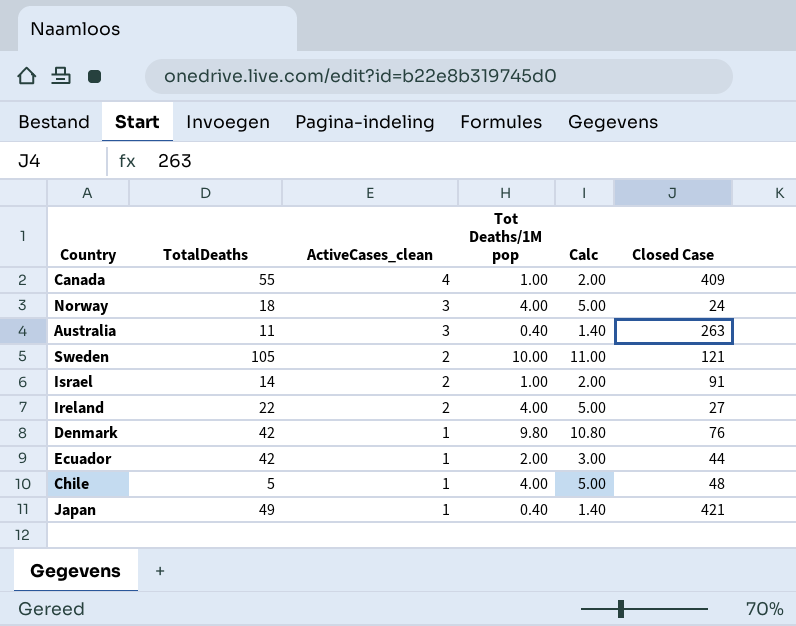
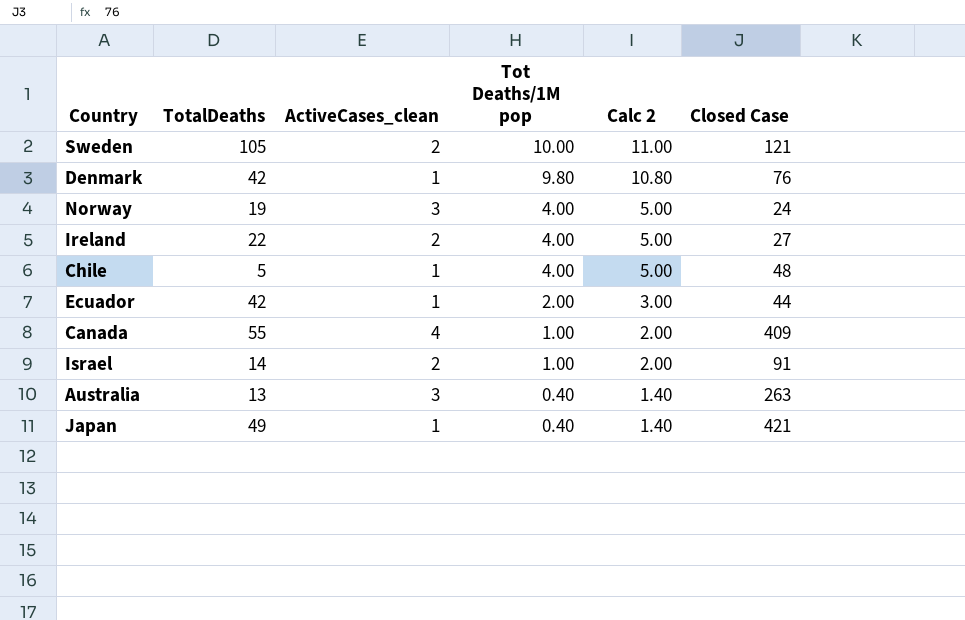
row order: ActiveCases_clean descending -> Tot Deaths/1M pop descending
column name: Calc -> Calc 2
Norway | TotalDeaths: 18 -> 19
Australia | TotalDeaths: 11 -> 13

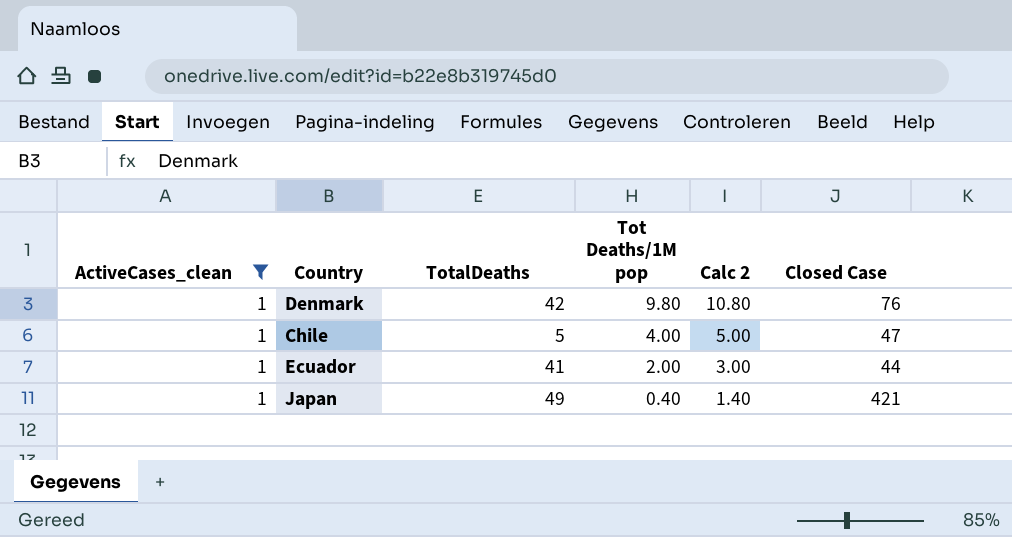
filter: none -> ActiveCases_clean = 1
column ActiveCases_clean | position: 3 -> 1
Chile | Closed Case: 48 -> 47
Ecuador | TotalDeaths: 42 -> 41

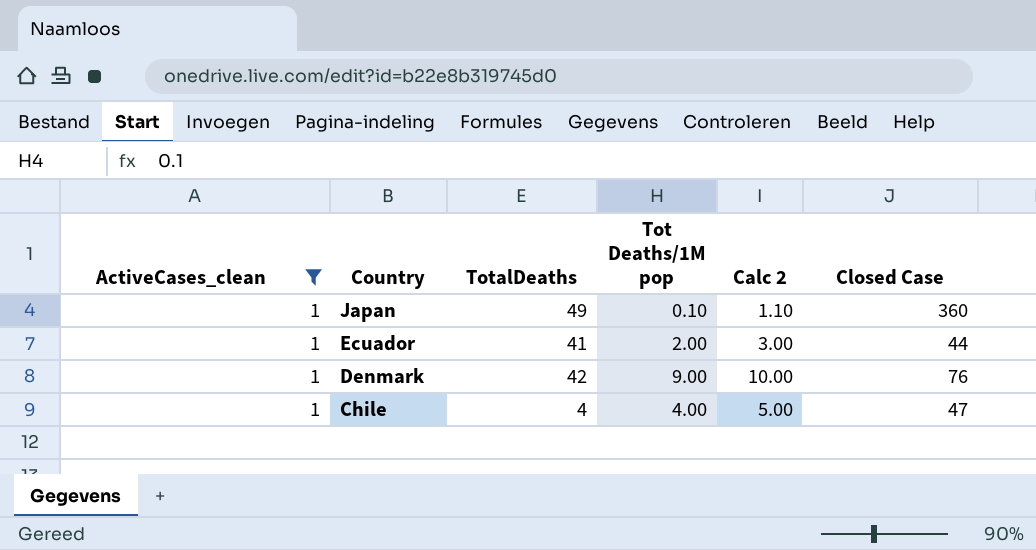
row order: Tot Deaths/1M pop descending -> Country descending
Japan | Tot Deaths/1M pop: 0.40 -> 0.10
Japan | Calc 2: 1.40 -> 1.10
Japan | Closed Case: 421 -> 360
Denmark | Tot Deaths/1M pop: 9.80 -> 9.00
Denmark | Calc 2: 10.80 -> 10.00
Chile | TotalDeaths: 5 -> 4

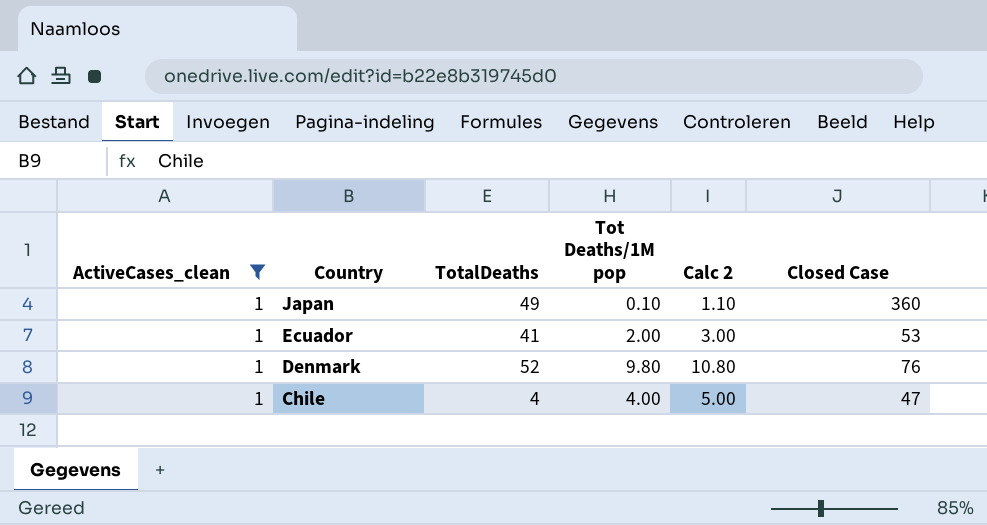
Ecuador | Closed Case: 44 -> 53
Denmark | TotalDeaths: 42 -> 52
Denmark | Tot Deaths/1M pop: 9.00 -> 9.80
Denmark | Calc 2: 10.00 -> 10.80

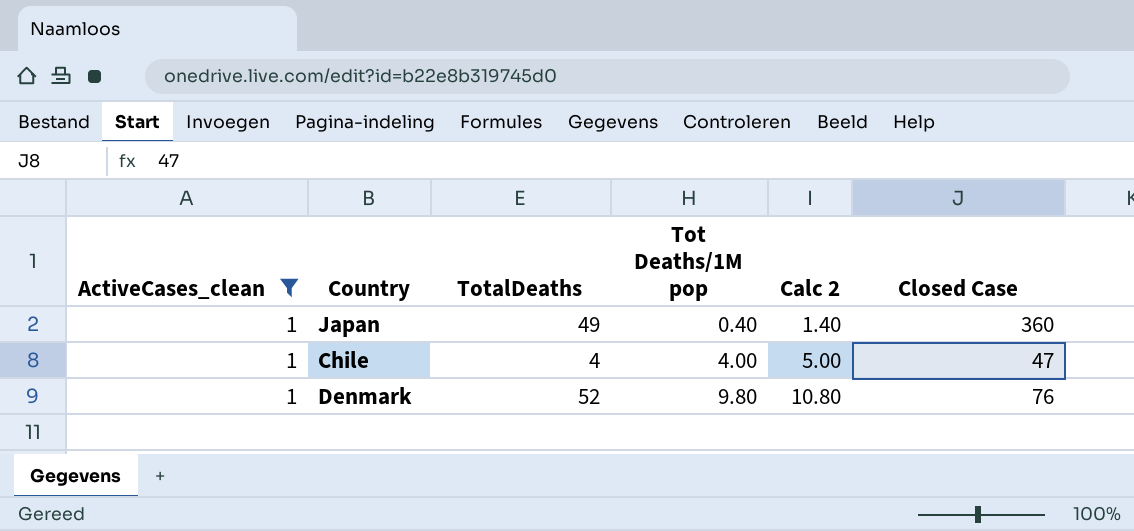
row order: Country descending -> Tot Deaths/1M pop ascending
row Ecuador: 1 | 41 | 2.00 | 3.00 | 53 -> none
Japan | Tot Deaths/1M pop: 0.10 -> 0.40
Japan | Calc 2: 1.10 -> 1.40

